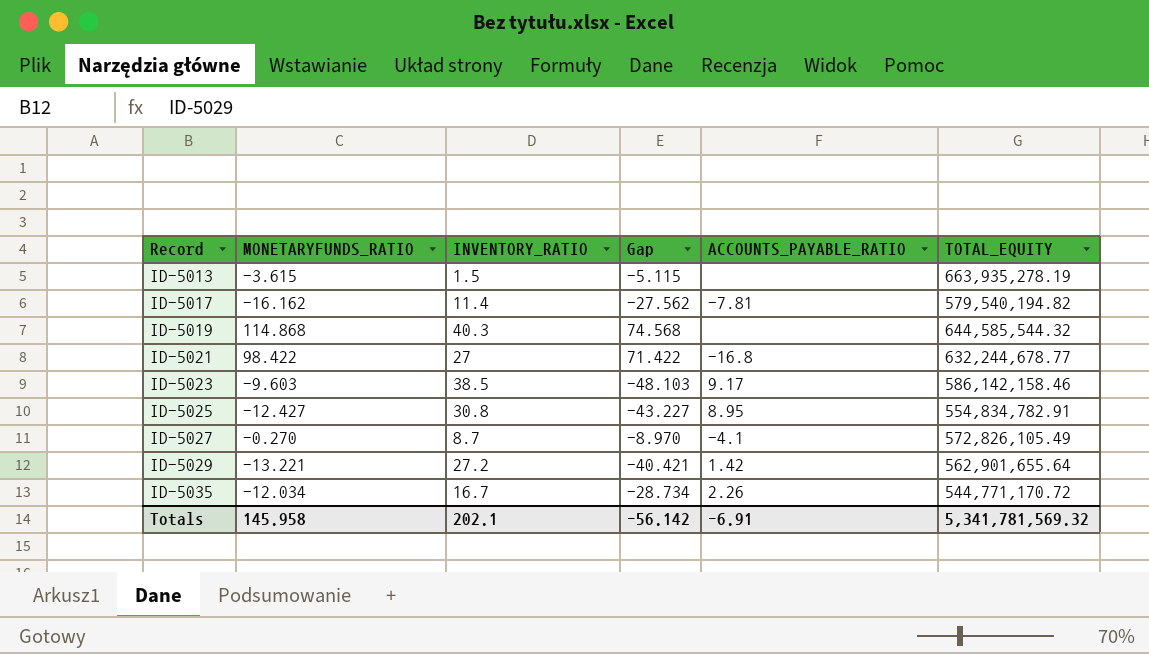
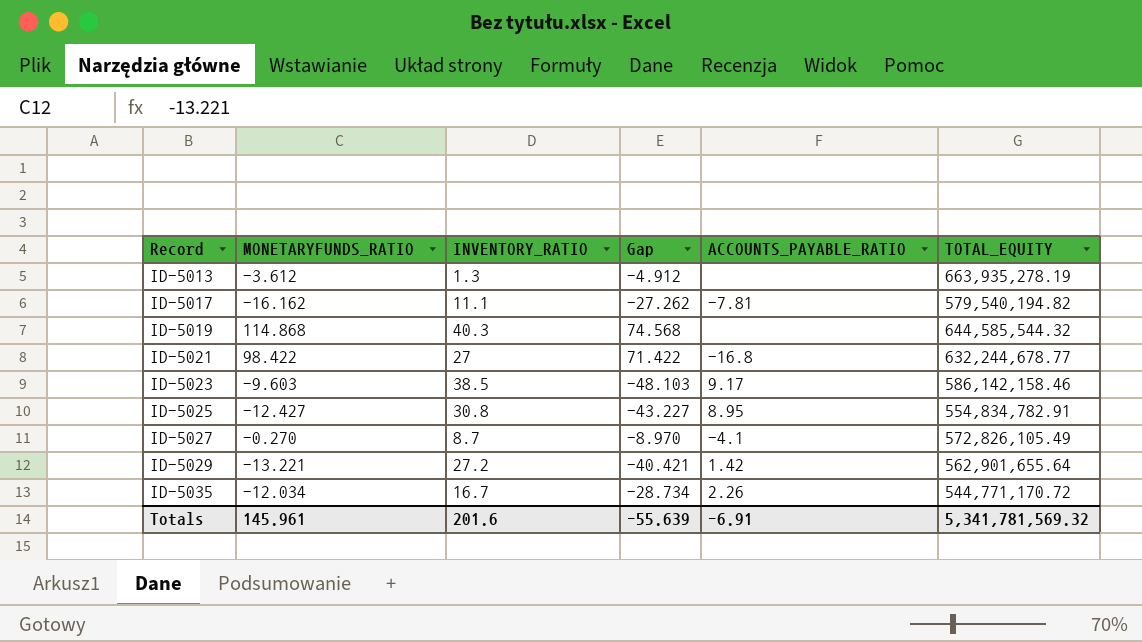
ID-5013 | MONETARYFUNDS_RATIO: -3.615 -> -3.612
ID-5013 | INVENTORY_RATIO: 1.5 -> 1.3
ID-5013 | Gap: -5.115 -> -4.912
ID-5017 | INVENTORY_RATIO: 11.4 -> 11.1
ID-5017 | Gap: -27.562 -> -27.262
Totals | MONETARYFUNDS_RATIO: 145.958 -> 145.961
Totals | INVENTORY_RATIO: 202.1 -> 201.6
Totals | Gap: -56.142 -> -55.639

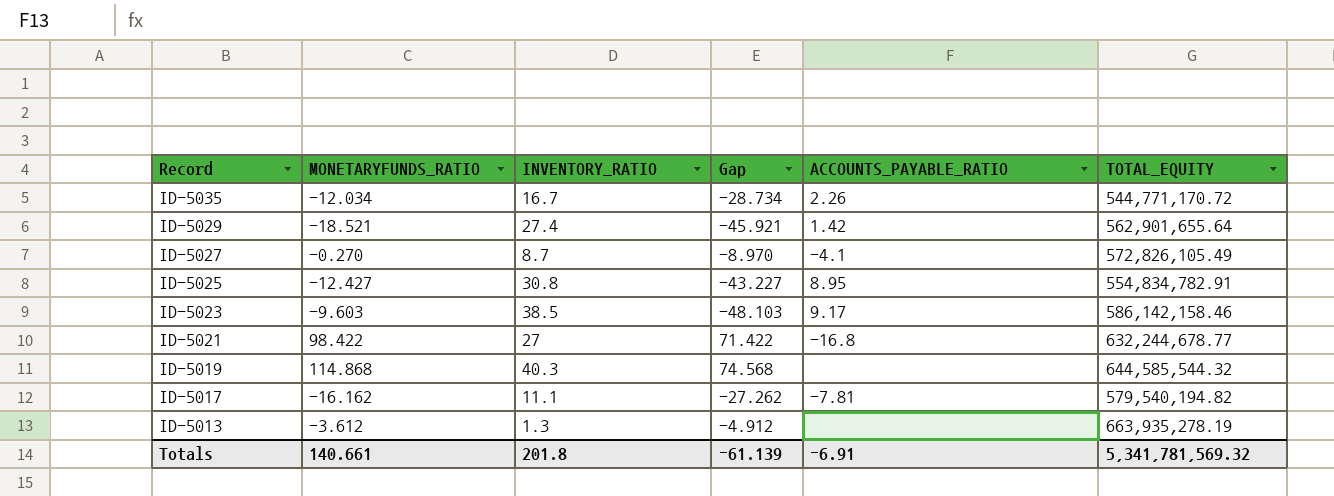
row order: Record ascending -> Record descending
ID-5029 | MONETARYFUNDS_RATIO: -13.221 -> -18.521
ID-5029 | INVENTORY_RATIO: 27.2 -> 27.4
ID-5029 | Gap: -40.421 -> -45.921
Totals | MONETARYFUNDS_RATIO: 145.961 -> 140.661
Totals | INVENTORY_RATIO: 201.6 -> 201.8
Totals | Gap: -55.639 -> -61.139

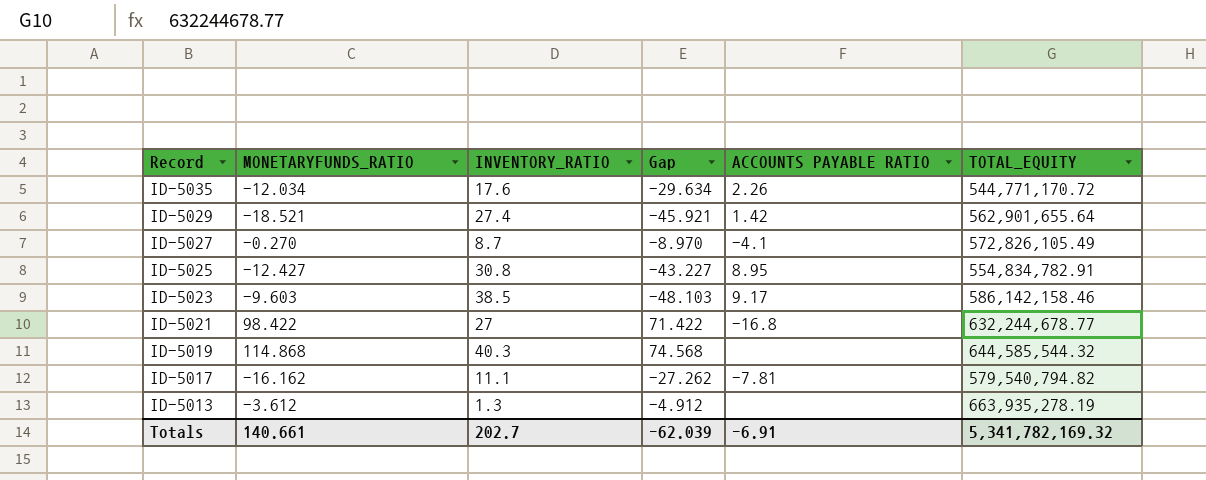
column name: ACCOUNTS_PAYABLE_RATIO -> ACCOUNTS PAYABLE RATIO
ID-5035 | INVENTORY_RATIO: 16.7 -> 17.6
ID-5035 | Gap: -28.734 -> -29.634
ID-5017 | TOTAL_EQUITY: 579,540,194.82 -> 579,540,794.82
Totals | INVENTORY_RATIO: 201.8 -> 202.7
Totals | Gap: -61.139 -> -62.039
Totals | TOTAL_EQUITY: 5,341,781,569.32 -> 5,341,782,169.32

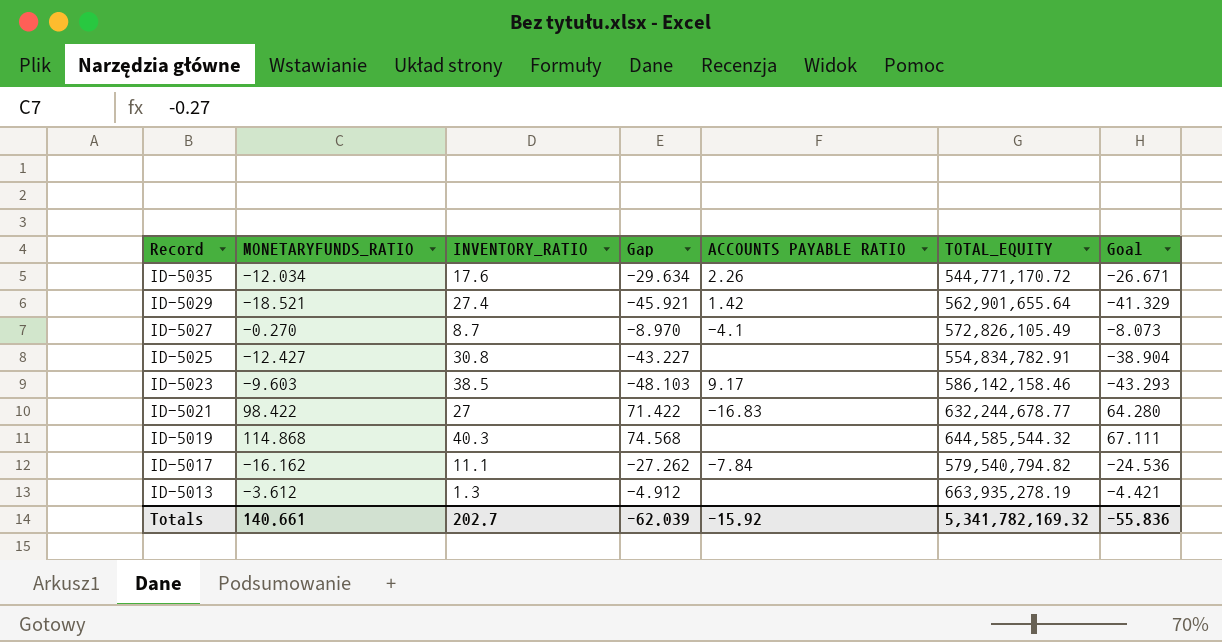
column Goal | formula: none -> [Gap] * 0.9
ID-5025 | ACCOUNTS PAYABLE RATIO: 8.95 -> none
ID-5021 | ACCOUNTS PAYABLE RATIO: -16.8 -> -16.83
ID-5017 | ACCOUNTS PAYABLE RATIO: -7.81 -> -7.84
Totals | ACCOUNTS PAYABLE RATIO: -6.91 -> -15.92

